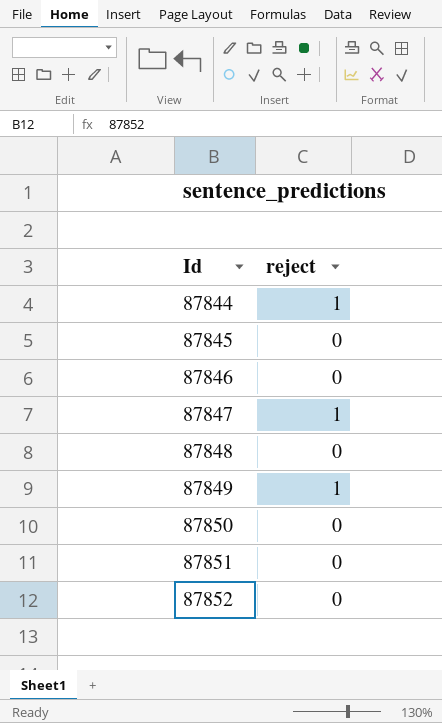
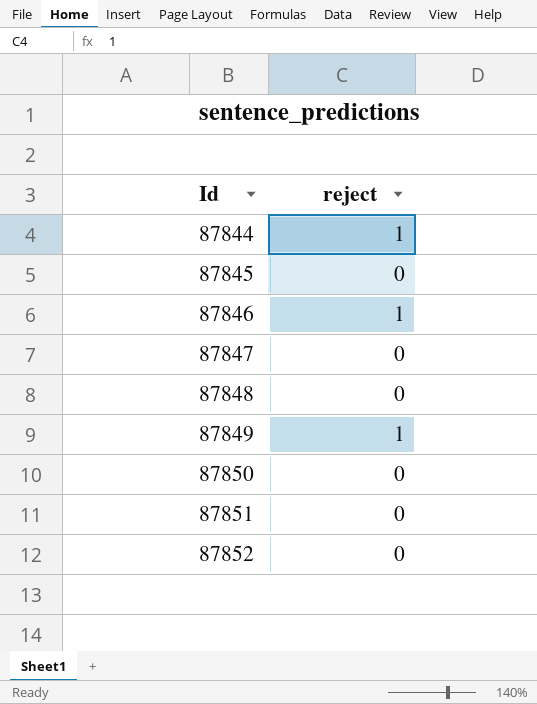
87846 | reject: 0 -> 1
87847 | reject: 1 -> 0

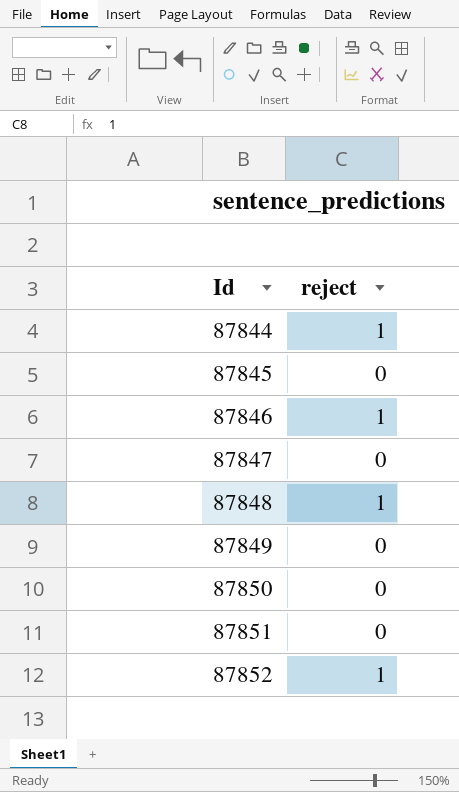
87848 | reject: 0 -> 1
87849 | reject: 1 -> 0
87852 | reject: 0 -> 1

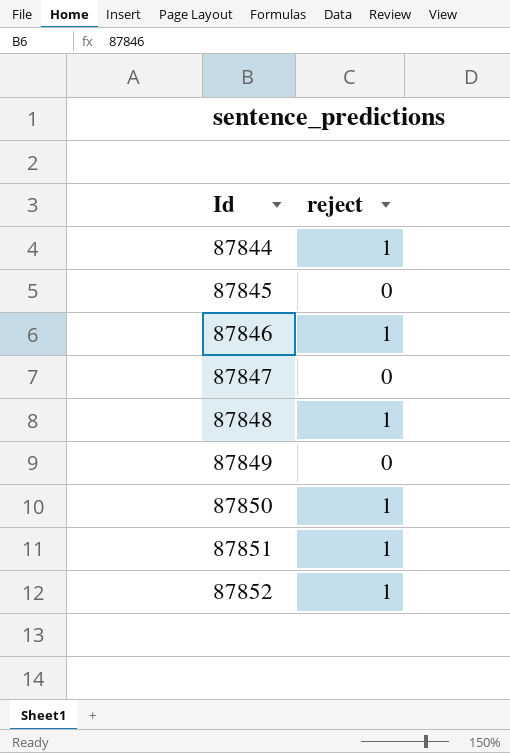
87850 | reject: 0 -> 1
87851 | reject: 0 -> 1

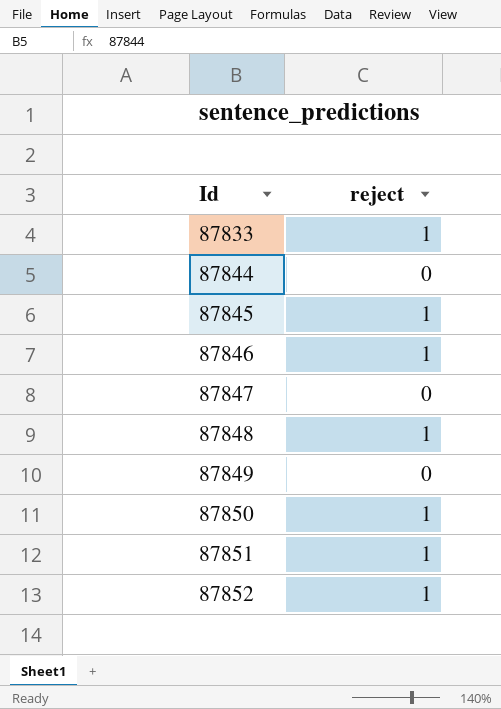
row 87833: none -> 1
87844 | reject: 1 -> 0
87845 | reject: 0 -> 1

